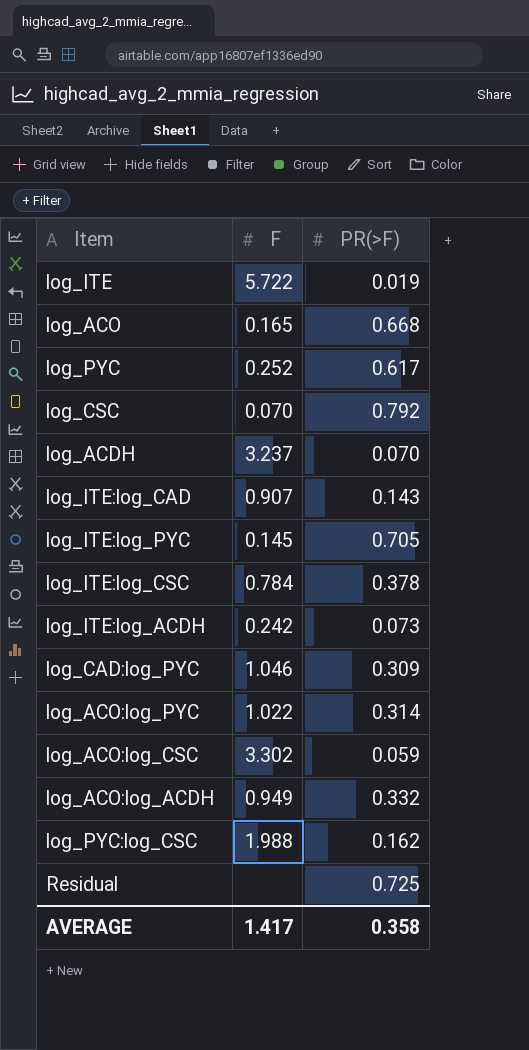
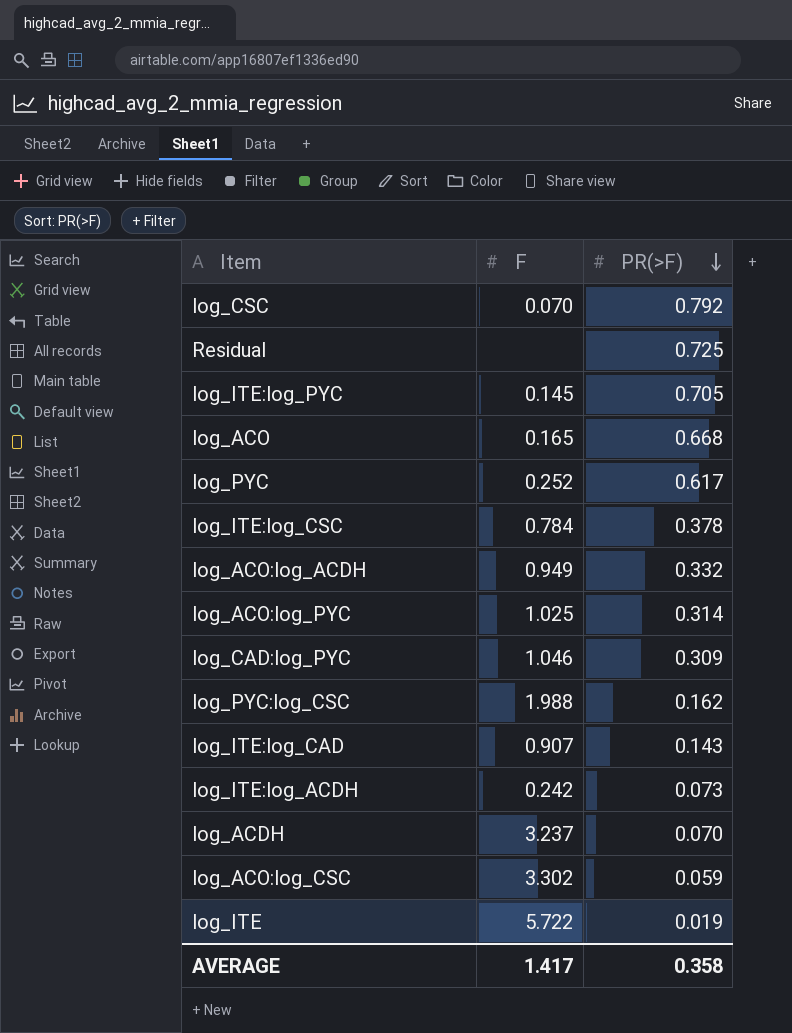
row order: none -> PR(>F) descending
log_ACO:log_PYC | F: 1.022 -> 1.025

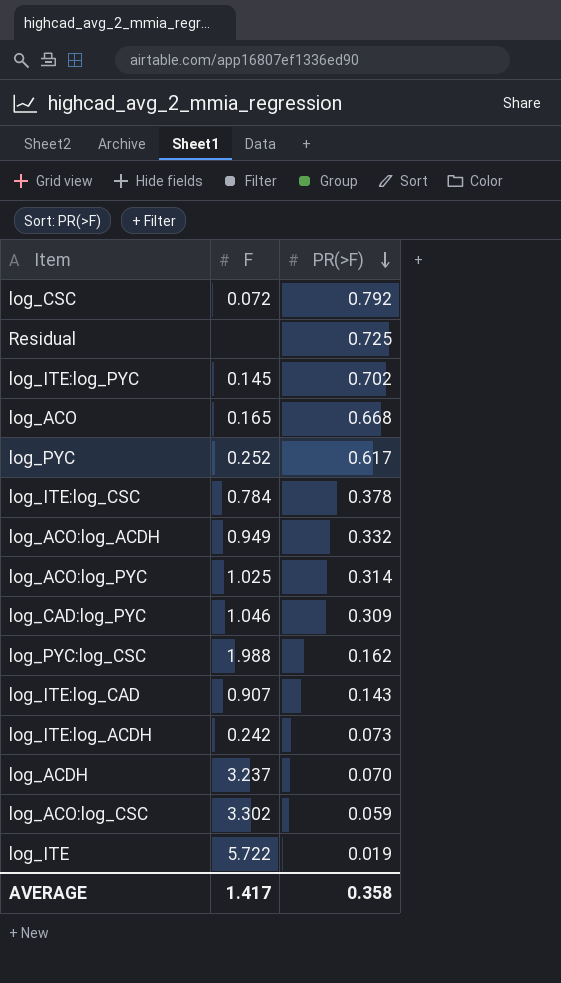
log_CSC | F: 0.070 -> 0.072
log_ITE:log_PYC | PR(>F): 0.705 -> 0.702

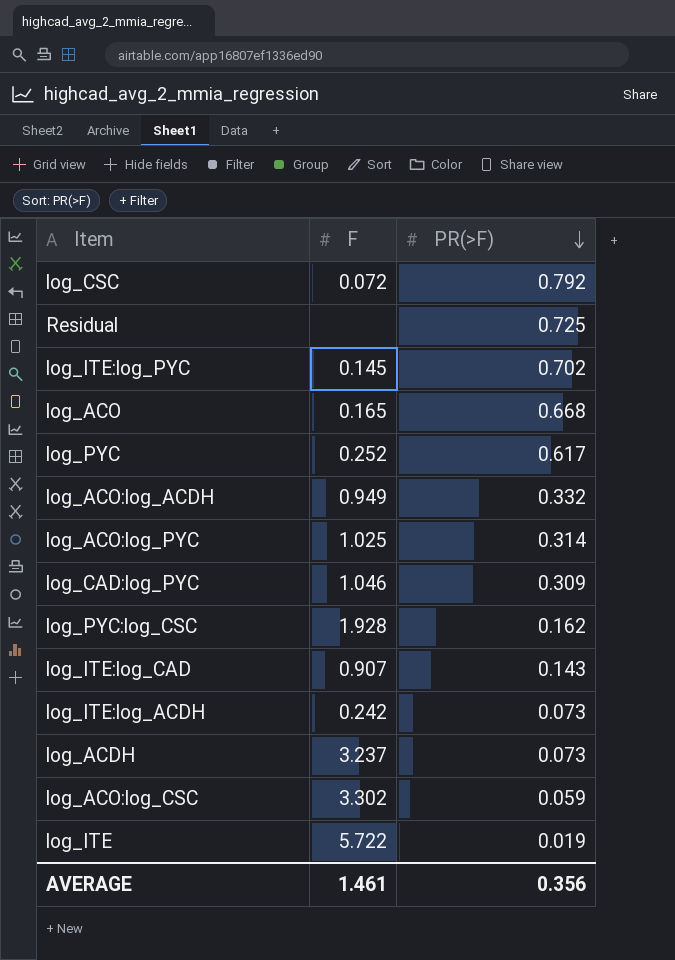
row log_ITE:log_CSC: 0.784 | 0.378 -> none
log_PYC:log_CSC | F: 1.988 -> 1.928
log_ACDH | PR(>F): 0.070 -> 0.073
AVERAGE | F: 1.417 -> 1.461
AVERAGE | PR(>F): 0.358 -> 0.356

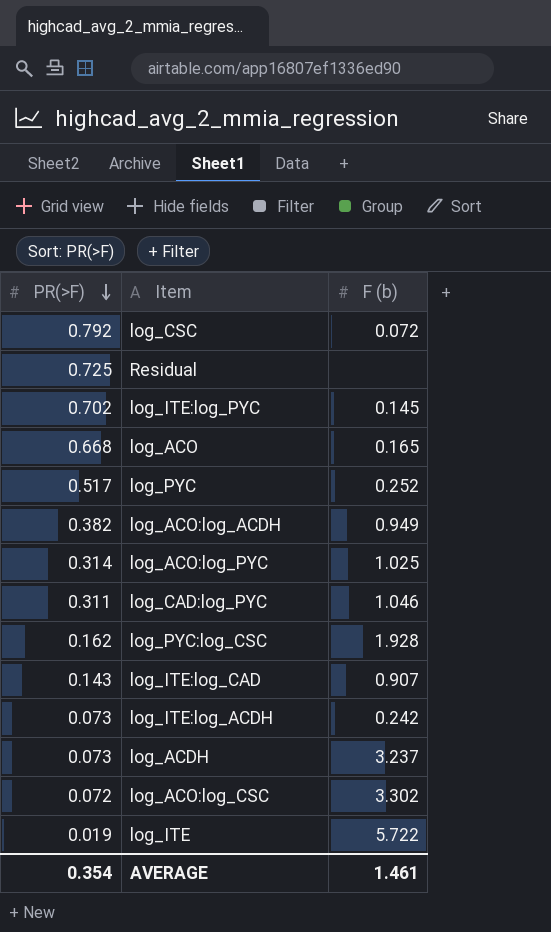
column PR(>F) | position: 3 -> 1
column name: F -> F (b)
log_PYC | PR(>F): 0.617 -> 0.517
log_ACO:log_ACDH | PR(>F): 0.332 -> 0.382
log_CAD:log_PYC | PR(>F): 0.309 -> 0.311
log_ACO:log_CSC | PR(>F): 0.059 -> 0.072
AVERAGE | PR(>F): 0.356 -> 0.354

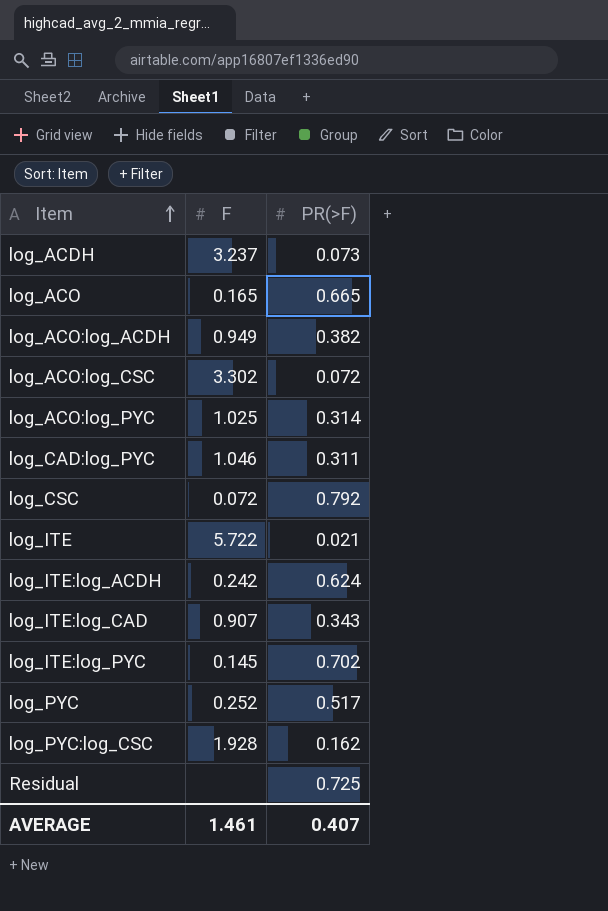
row order: PR(>F) descending -> Item ascending
column name: F (b) -> F
column PR(>F) | position: 1 -> 3
log_ACO | PR(>F): 0.668 -> 0.665
log_ITE | PR(>F): 0.019 -> 0.021
log_ITE:log_ACDH | PR(>F): 0.073 -> 0.624
log_ITE:log_CAD | PR(>F): 0.143 -> 0.343
AVERAGE | PR(>F): 0.354 -> 0.407

